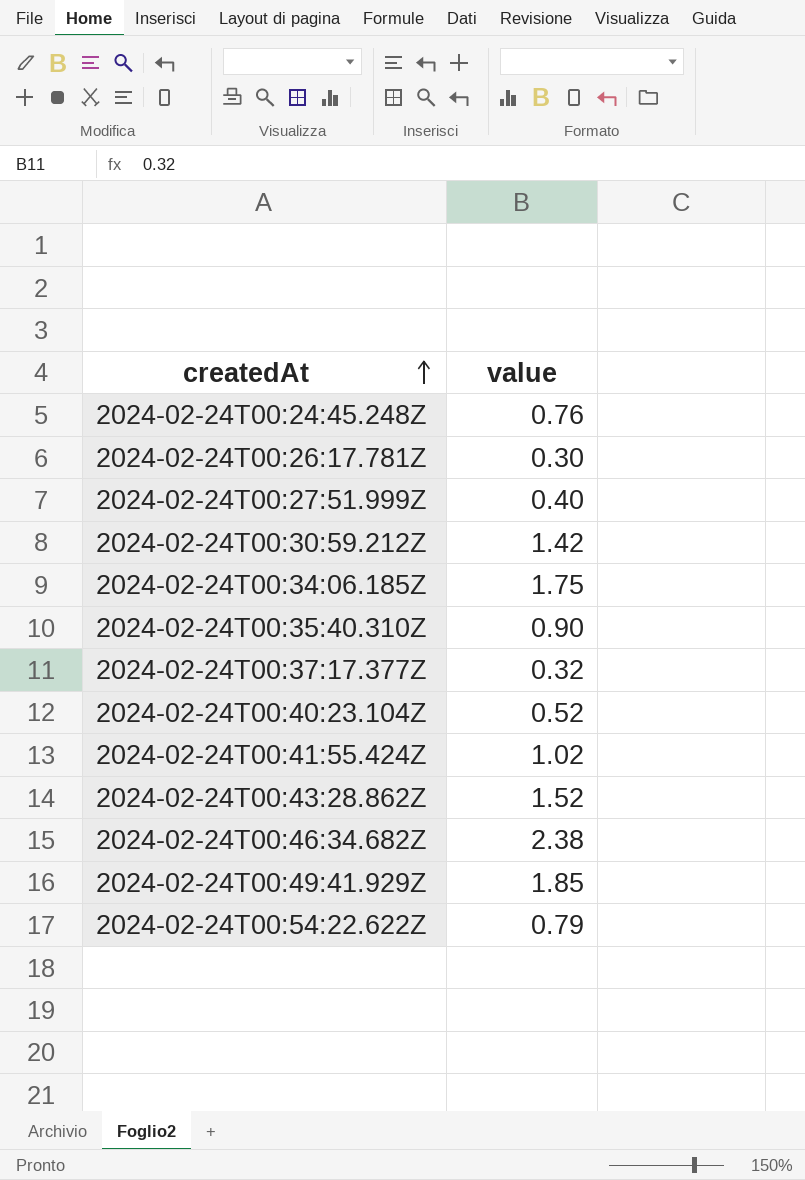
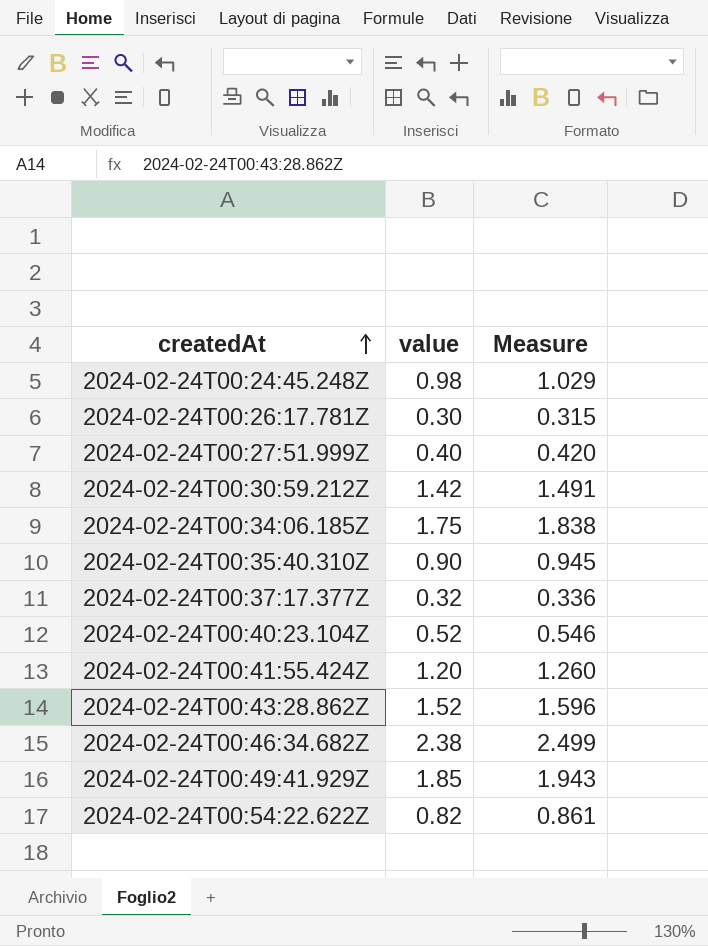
column Measure | formula: none -> [value] * 1.05
2024-02-24T00:24:45.248Z | value: 0.76 -> 0.98
2024-02-24T00:41:55.424Z | value: 1.02 -> 1.20
2024-02-24T00:54:22.622Z | value: 0.79 -> 0.82

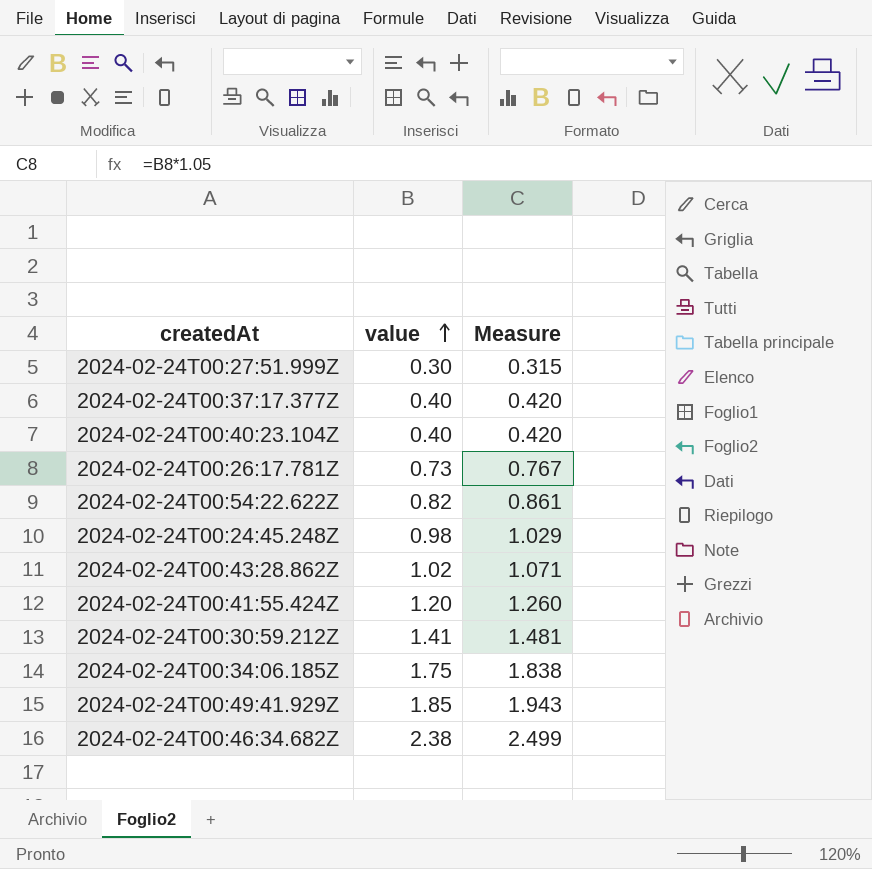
row order: createdAt ascending -> value ascending
row 2024-02-24T00:35:40.310Z: 0.90 | 0.945 -> none
2024-02-24T00:27:51.999Z | value: 0.40 -> 0.30
2024-02-24T00:27:51.999Z | Measure: 0.420 -> 0.315
2024-02-24T00:37:17.377Z | value: 0.32 -> 0.40
2024-02-24T00:37:17.377Z | Measure: 0.336 -> 0.420
2024-02-24T00:40:23.104Z | value: 0.52 -> 0.40
2024-02-24T00:40:23.104Z | Measure: 0.546 -> 0.420
2024-02-24T00:26:17.781Z | value: 0.30 -> 0.73
2024-02-24T00:26:17.781Z | Measure: 0.315 -> 0.767
2024-02-24T00:43:28.862Z | value: 1.52 -> 1.02
2024-02-24T00:43:28.862Z | Measure: 1.596 -> 1.071
2024-02-24T00:30:59.212Z | value: 1.42 -> 1.41
2024-02-24T00:30:59.212Z | Measure: 1.491 -> 1.481

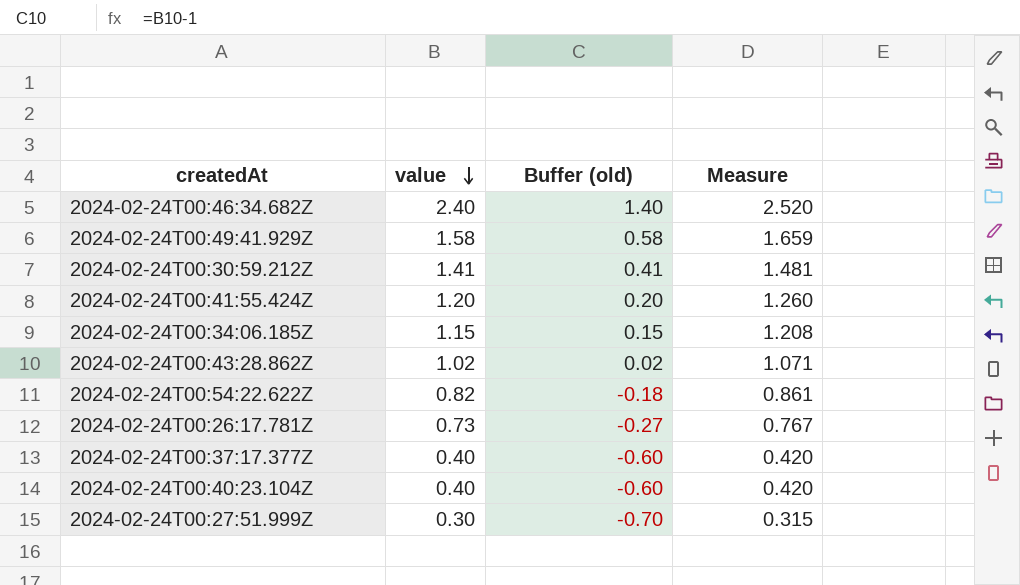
row order: value ascending -> value descending
column Buffer (old) | formula: none -> [value] - 1
row 2024-02-24T00:24:45.248Z: 0.98 | 1.029 -> none
2024-02-24T00:46:34.682Z | value: 2.38 -> 2.40
2024-02-24T00:46:34.682Z | Measure: 2.499 -> 2.520
2024-02-24T00:49:41.929Z | value: 1.85 -> 1.58
2024-02-24T00:49:41.929Z | Measure: 1.943 -> 1.659
2024-02-24T00:34:06.185Z | value: 1.75 -> 1.15
2024-02-24T00:34:06.185Z | Measure: 1.838 -> 1.208

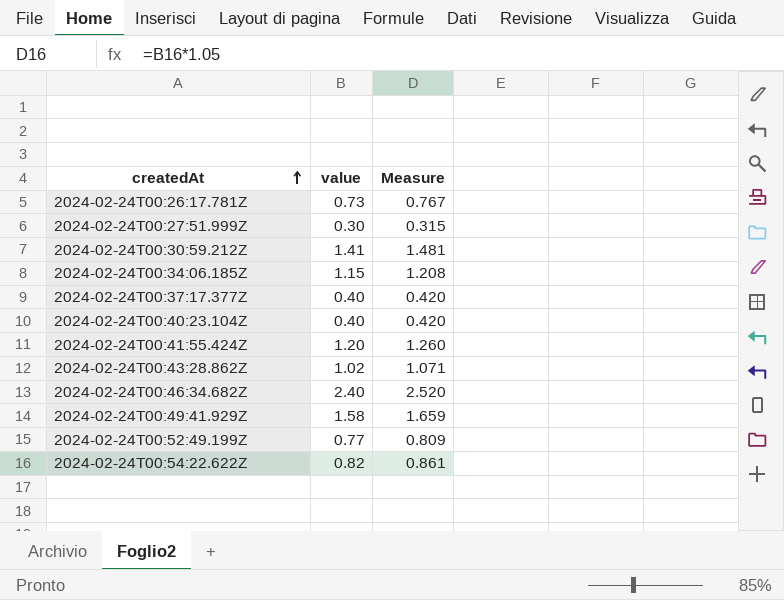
row order: value descending -> createdAt ascending
column Buffer (old) | formula: [value] - 1 -> none
row 2024-02-24T00:52:49.199Z: none -> 0.77 | 0.809

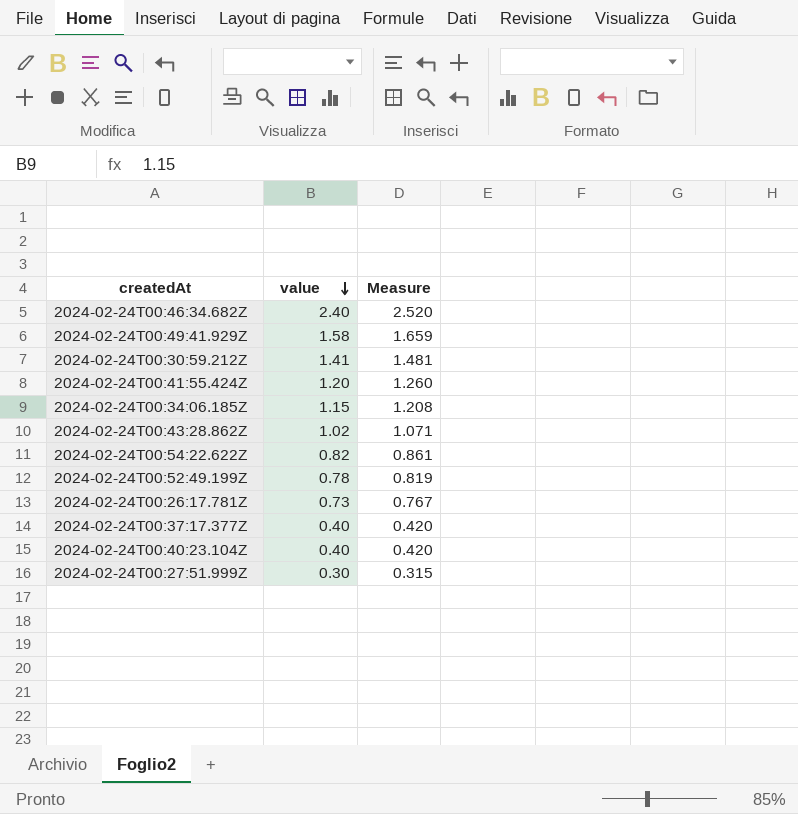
row order: createdAt ascending -> value descending
2024-02-24T00:52:49.199Z | value: 0.77 -> 0.78
2024-02-24T00:52:49.199Z | Measure: 0.809 -> 0.819

